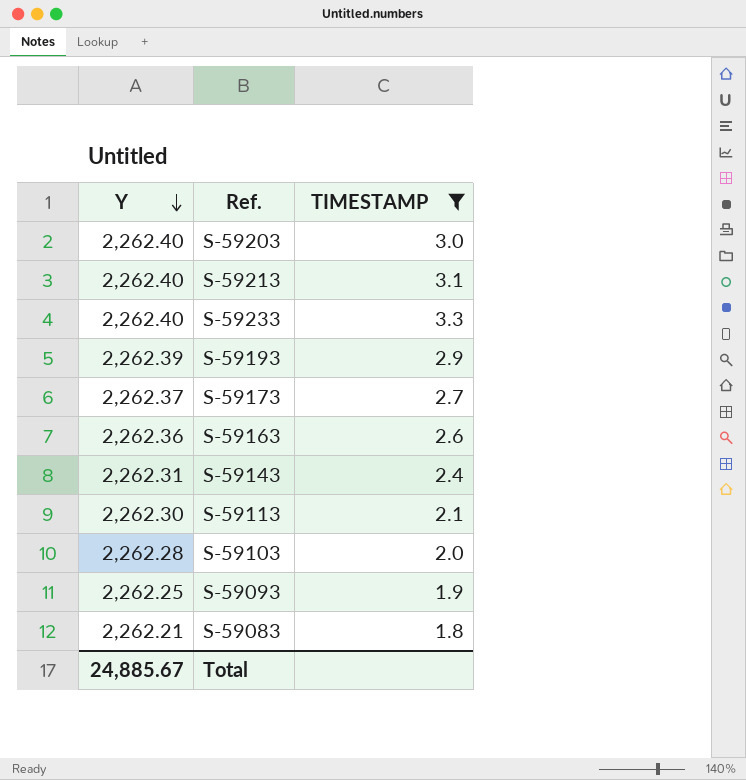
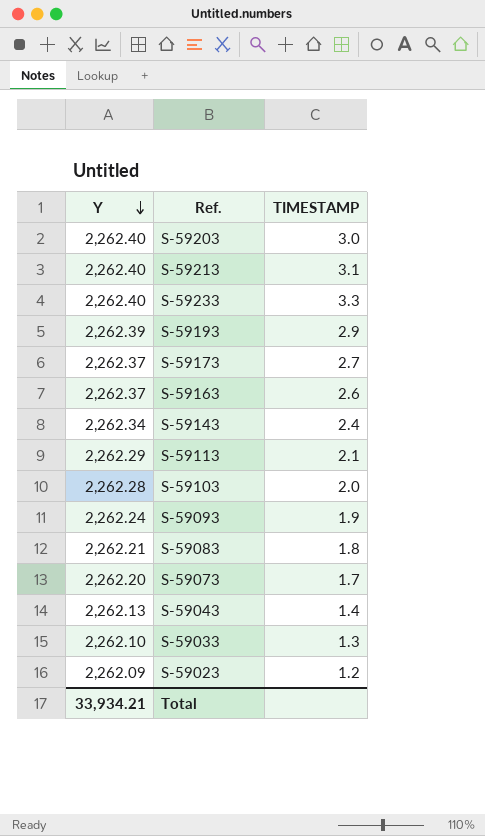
filter: TIMESTAMP >= 1.8 -> none
S-59163 | Y: 2,262.36 -> 2,262.37
S-59143 | Y: 2,262.31 -> 2,262.34
S-59113 | Y: 2,262.30 -> 2,262.29
S-59093 | Y: 2,262.25 -> 2,262.24
Total | Y: 24,885.67 -> 33,934.21

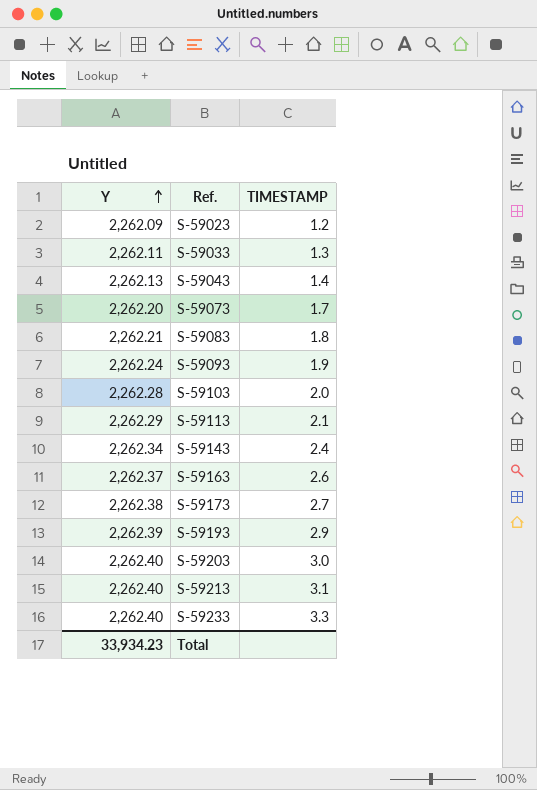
row order: Y descending -> Y ascending
S-59033 | Y: 2,262.10 -> 2,262.11
S-59173 | Y: 2,262.37 -> 2,262.38
Total | Y: 33,934.21 -> 33,934.23

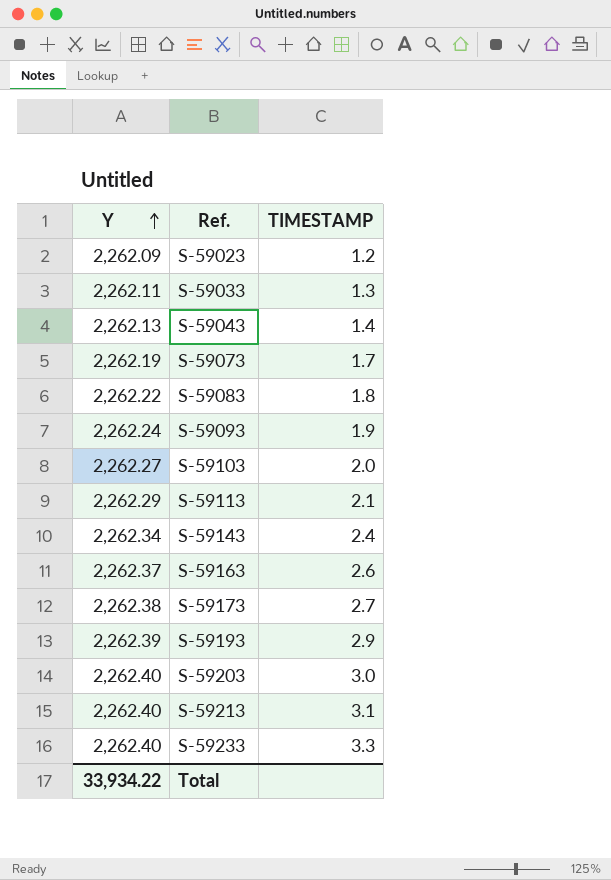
S-59073 | Y: 2,262.20 -> 2,262.19
S-59083 | Y: 2,262.21 -> 2,262.22
S-59103 | Y: 2,262.28 -> 2,262.27
Total | Y: 33,934.23 -> 33,934.22

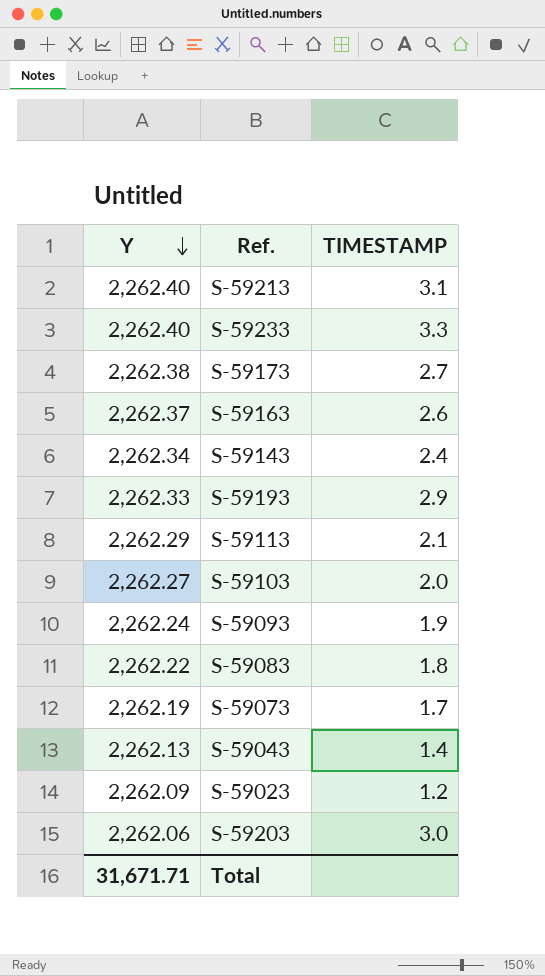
row order: Y ascending -> Y descending
row S-59033: 2,262.11 | 1.3 -> none
S-59193 | Y: 2,262.39 -> 2,262.33
S-59203 | Y: 2,262.40 -> 2,262.06
Total | Y: 33,934.22 -> 31,671.71

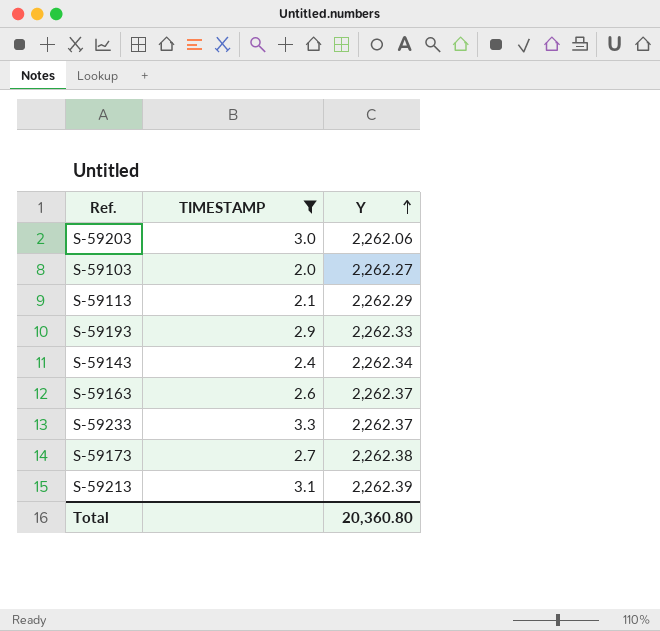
filter: none -> TIMESTAMP >= 2.0
row order: Y descending -> Y ascending
column Y | position: 1 -> 3
S-59233 | Y: 2,262.40 -> 2,262.37
S-59213 | Y: 2,262.40 -> 2,262.39
Total | Y: 31,671.71 -> 20,360.80

